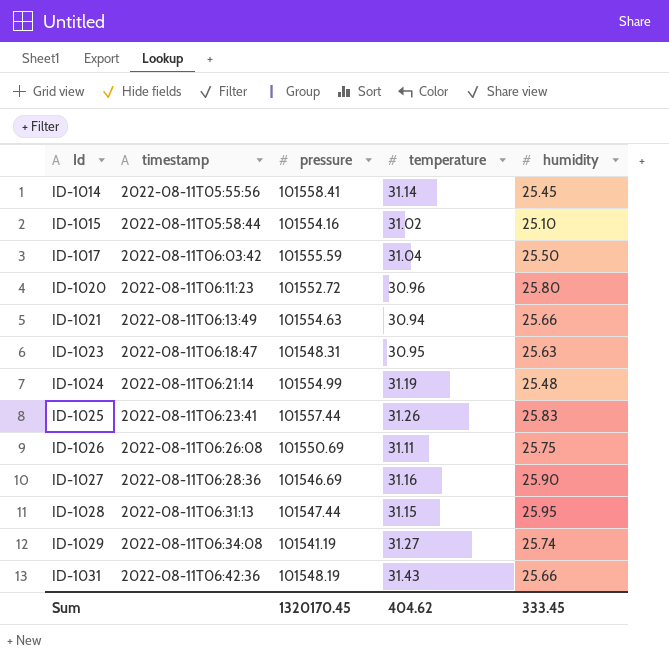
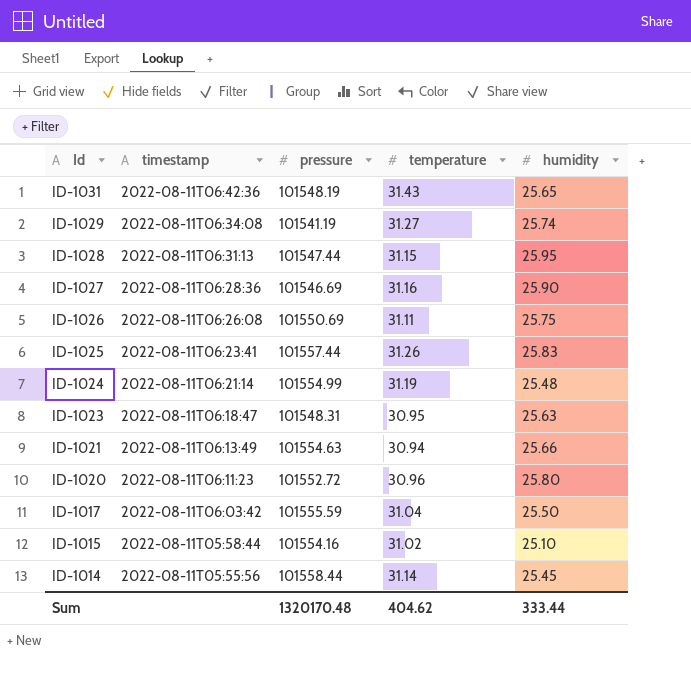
row order: Id ascending -> Id descending
ID-1031 | humidity: 25.66 -> 25.65
ID-1014 | pressure: 101558.41 -> 101558.44
Sum | pressure: 1320170.45 -> 1320170.48
Sum | humidity: 333.45 -> 333.44

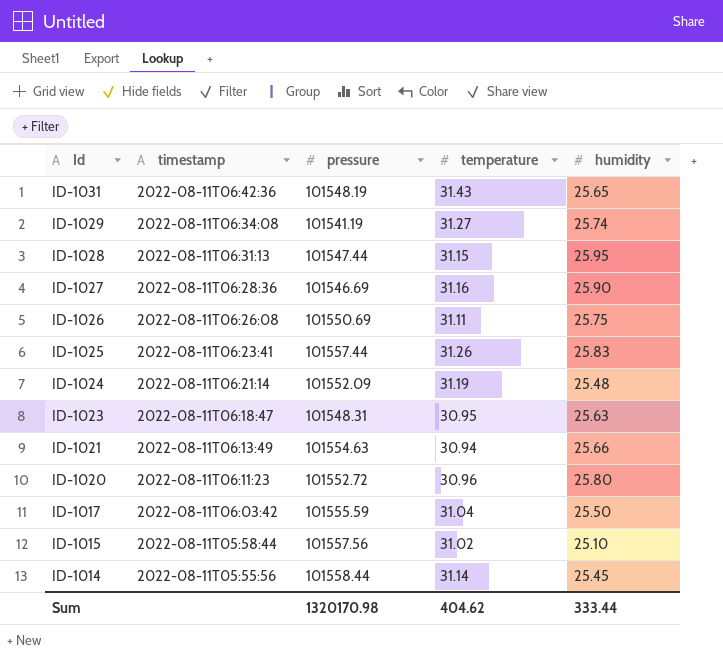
ID-1024 | pressure: 101554.99 -> 101552.09
ID-1015 | pressure: 101554.16 -> 101557.56
Sum | pressure: 1320170.48 -> 1320170.98

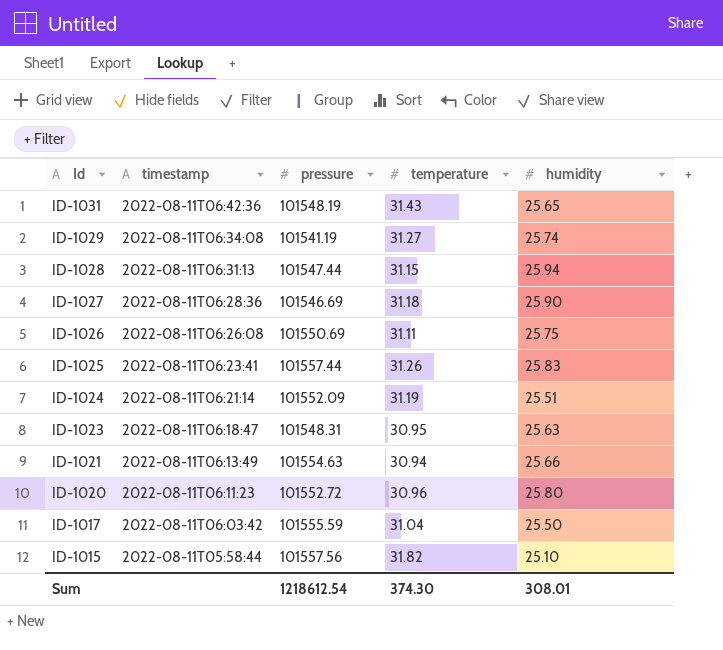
row ID-1014: 2022-08-11T05:55:56 | 101558.44 | 31.14 | 25.45 -> none
ID-1028 | humidity: 25.95 -> 25.94
ID-1027 | temperature: 31.16 -> 31.18
ID-1024 | humidity: 25.48 -> 25.51
ID-1015 | temperature: 31.02 -> 31.82
Sum | pressure: 1320170.98 -> 1218612.54
Sum | temperature: 404.62 -> 374.30
Sum | humidity: 333.44 -> 308.01

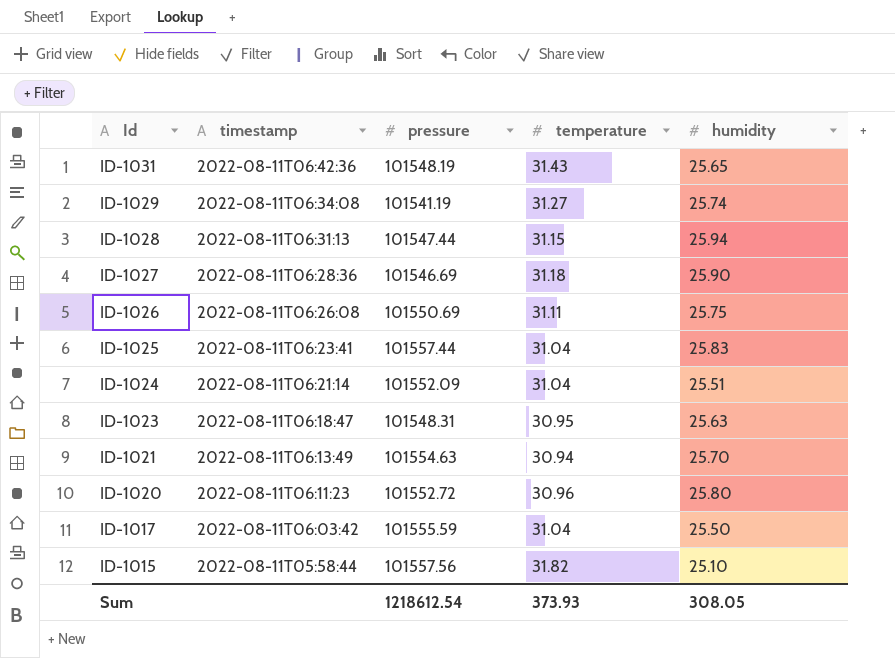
ID-1025 | temperature: 31.26 -> 31.04
ID-1024 | temperature: 31.19 -> 31.04
ID-1021 | humidity: 25.66 -> 25.70
Sum | temperature: 374.30 -> 373.93
Sum | humidity: 308.01 -> 308.05

